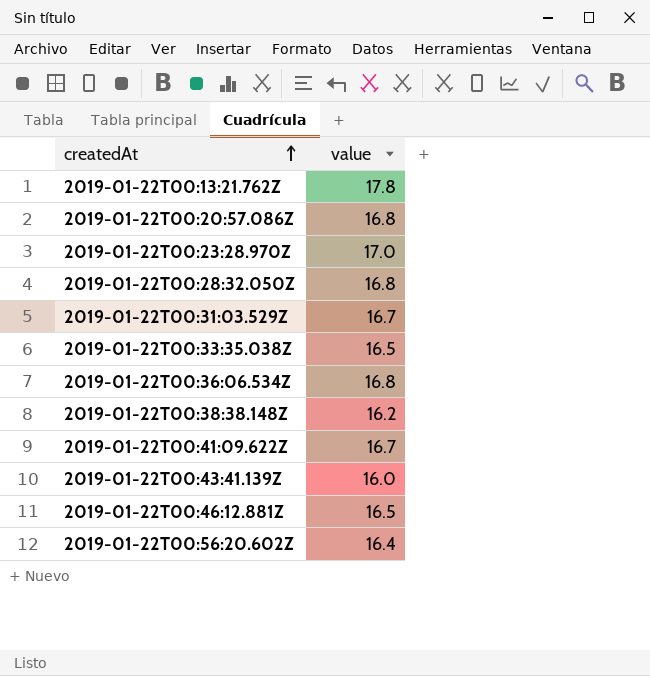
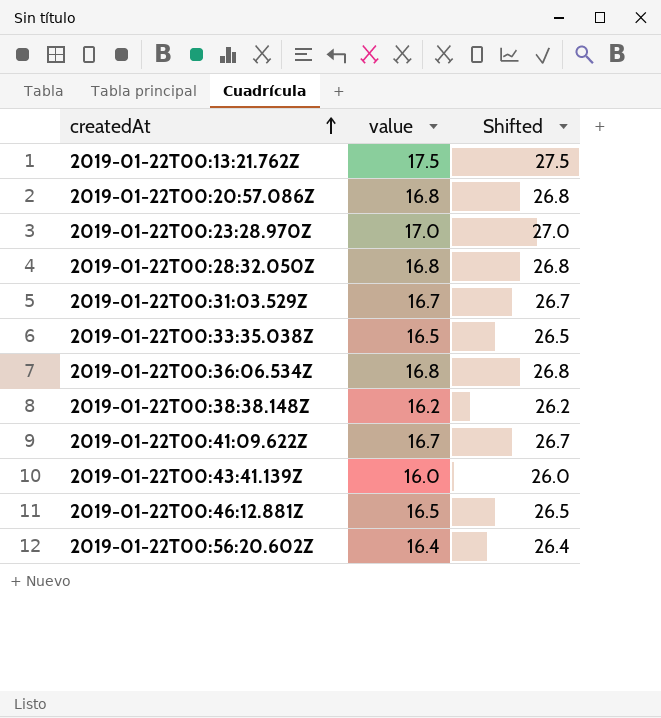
column Shifted | formula: none -> [value] + 10
2019-01-22T00:13:21.762Z | value: 17.8 -> 17.5

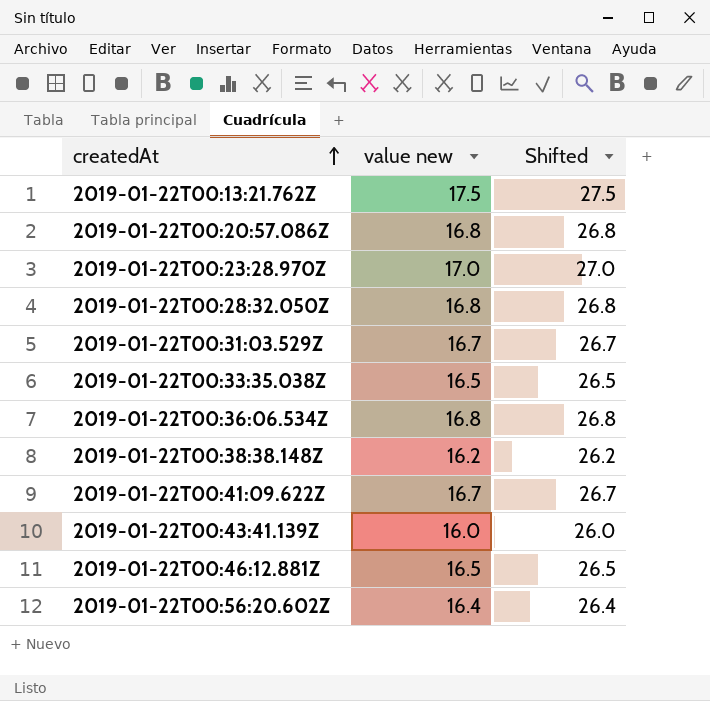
column name: value -> value new

